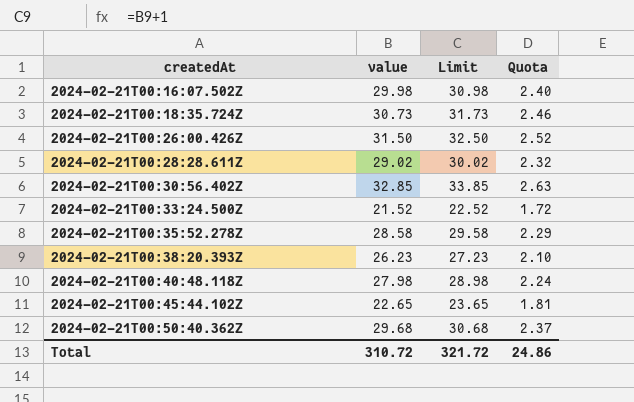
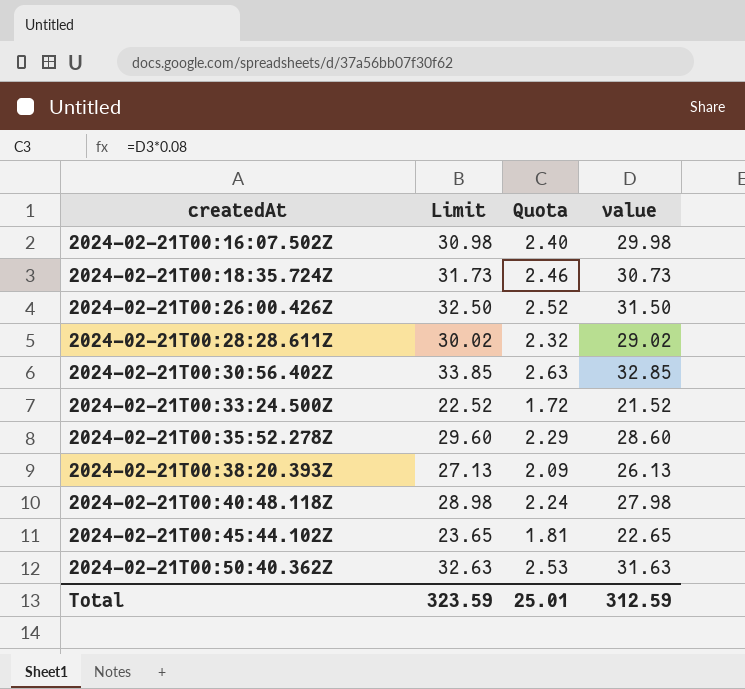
column value | position: 2 -> 4
2024-02-21T00:35:52.278Z | Limit: 29.58 -> 29.60
2024-02-21T00:35:52.278Z | value: 28.58 -> 28.60
2024-02-21T00:38:20.393Z | Limit: 27.23 -> 27.13
2024-02-21T00:38:20.393Z | Quota: 2.10 -> 2.09
2024-02-21T00:38:20.393Z | value: 26.23 -> 26.13
2024-02-21T00:50:40.362Z | Limit: 30.68 -> 32.63
2024-02-21T00:50:40.362Z | Quota: 2.37 -> 2.53
2024-02-21T00:50:40.362Z | value: 29.68 -> 31.63
Total | Limit: 321.72 -> 323.59
Total | Quota: 24.86 -> 25.01
Total | value: 310.72 -> 312.59

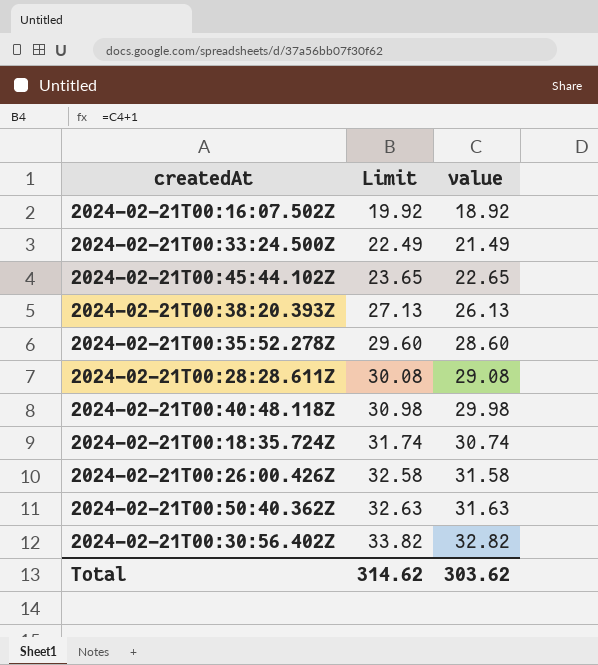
row order: createdAt ascending -> Limit ascending
column Quota | formula: [value] * 0.08 -> none
2024-02-21T00:16:07.502Z | Limit: 30.98 -> 19.92
2024-02-21T00:16:07.502Z | value: 29.98 -> 18.92
2024-02-21T00:33:24.500Z | Limit: 22.52 -> 22.49
2024-02-21T00:33:24.500Z | value: 21.52 -> 21.49
2024-02-21T00:28:28.611Z | Limit: 30.02 -> 30.08
2024-02-21T00:28:28.611Z | value: 29.02 -> 29.08
2024-02-21T00:40:48.118Z | Limit: 28.98 -> 30.98
2024-02-21T00:40:48.118Z | value: 27.98 -> 29.98
2024-02-21T00:18:35.724Z | Limit: 31.73 -> 31.74
2024-02-21T00:18:35.724Z | value: 30.73 -> 30.74
2024-02-21T00:26:00.426Z | Limit: 32.50 -> 32.58
2024-02-21T00:26:00.426Z | value: 31.50 -> 31.58
2024-02-21T00:30:56.402Z | Limit: 33.85 -> 33.82
2024-02-21T00:30:56.402Z | value: 32.85 -> 32.82
Total | Limit: 323.59 -> 314.62
Total | value: 312.59 -> 303.62

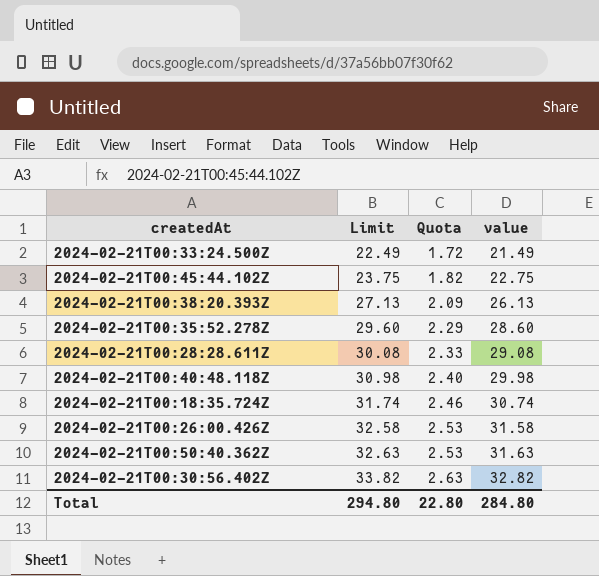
column Quota | formula: none -> [value] * 0.08
row 2024-02-21T00:16:07.502Z: 19.92 | 18.92 -> none
2024-02-21T00:45:44.102Z | Limit: 23.65 -> 23.75
2024-02-21T00:45:44.102Z | value: 22.65 -> 22.75
Total | Limit: 314.62 -> 294.80
Total | value: 303.62 -> 284.80

